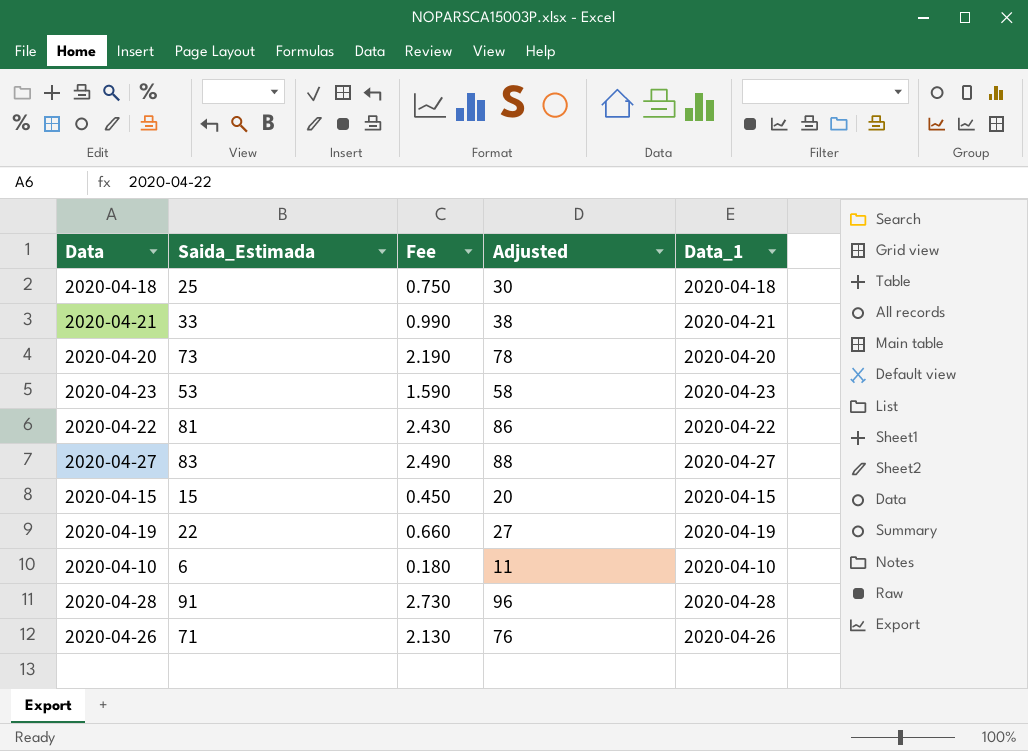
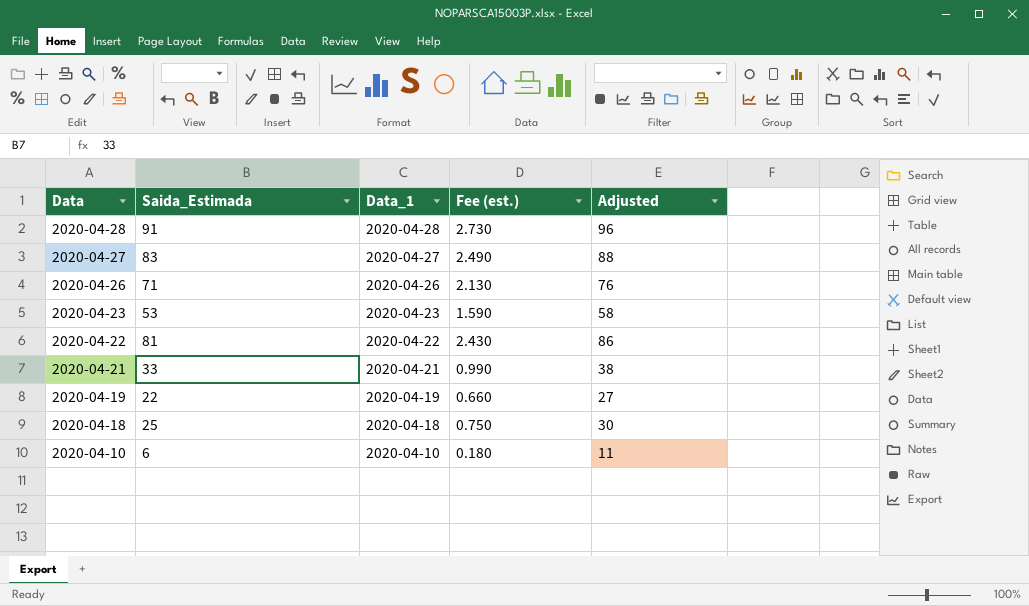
row order: none -> Data descending
column Data_1 | position: 5 -> 3
column name: Fee -> Fee (est.)
row 2020-04-20: 73 | 2.190 | 78 | 2020-04-20 -> none
row 2020-04-15: 15 | 0.450 | 20 | 2020-04-15 -> none

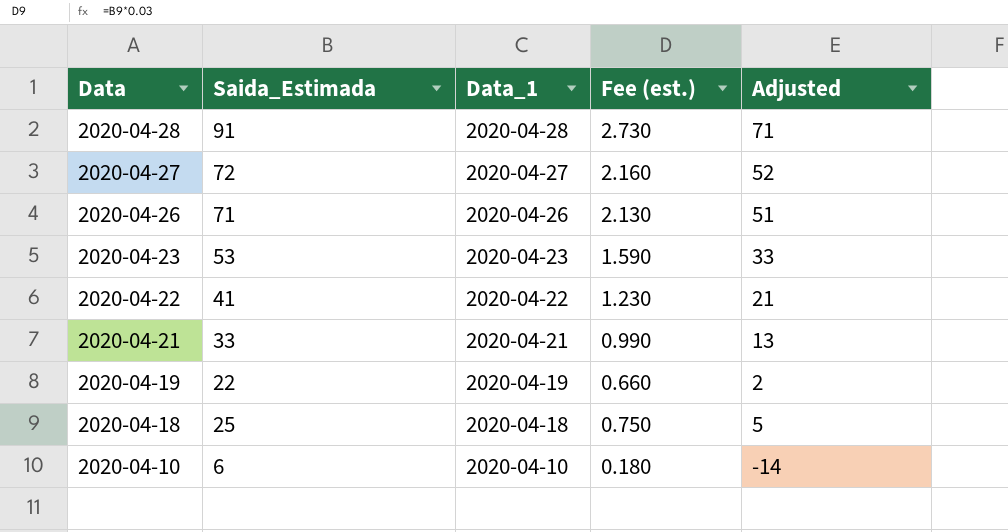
column Adjusted | formula: [Saida_Estimada] + 5 -> [Saida_Estimada] - 20
2020-04-27 | Saida_Estimada: 83 -> 72
2020-04-27 | Fee (est.): 2.490 -> 2.160
2020-04-22 | Saida_Estimada: 81 -> 41
2020-04-22 | Fee (est.): 2.430 -> 1.230

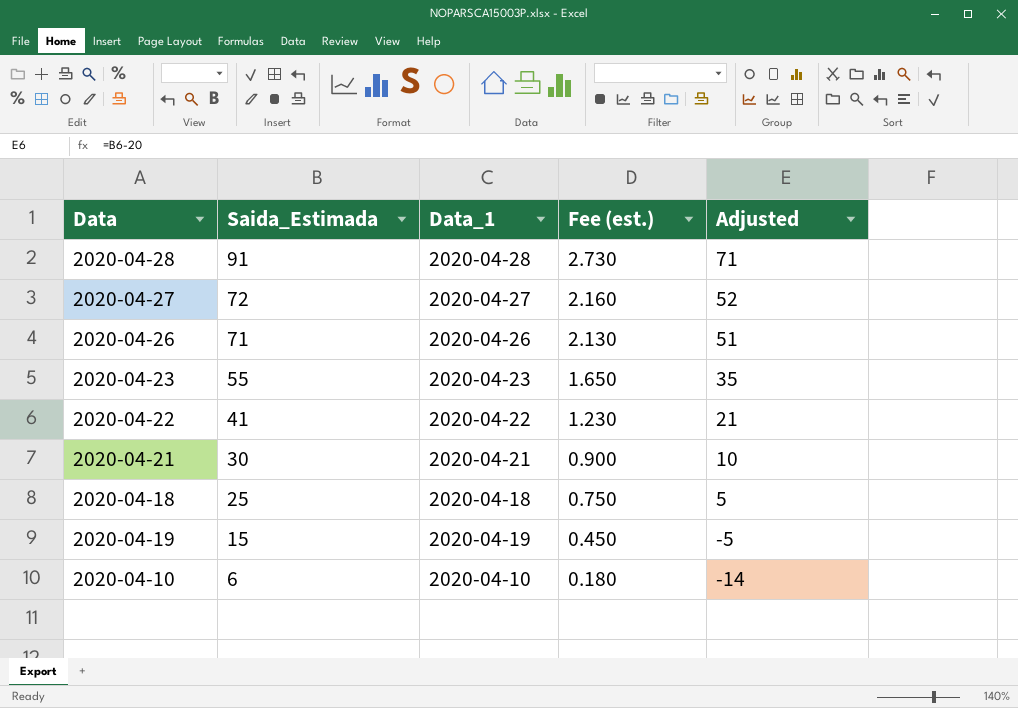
row order: Data descending -> Saida_Estimada descending
2020-04-23 | Saida_Estimada: 53 -> 55
2020-04-23 | Fee (est.): 1.590 -> 1.650
2020-04-23 | Adjusted: 33 -> 35
2020-04-21 | Saida_Estimada: 33 -> 30
2020-04-21 | Fee (est.): 0.990 -> 0.900
2020-04-21 | Adjusted: 13 -> 10
2020-04-19 | Saida_Estimada: 22 -> 15
2020-04-19 | Fee (est.): 0.660 -> 0.450
2020-04-19 | Adjusted: 2 -> -5

